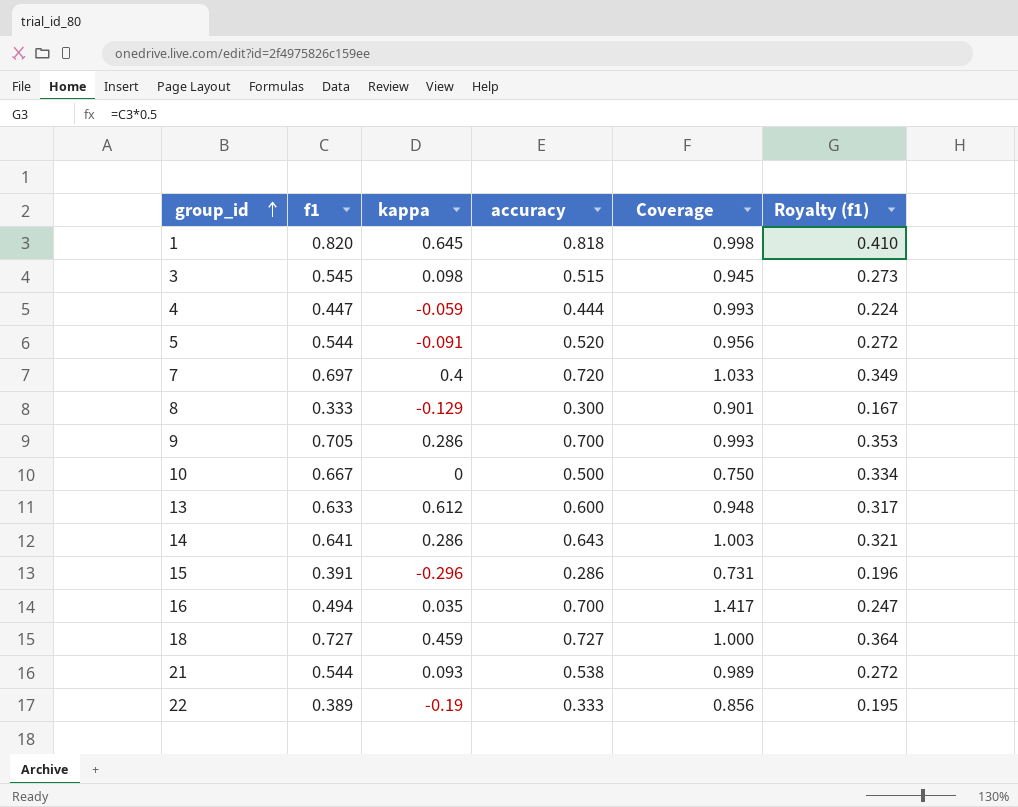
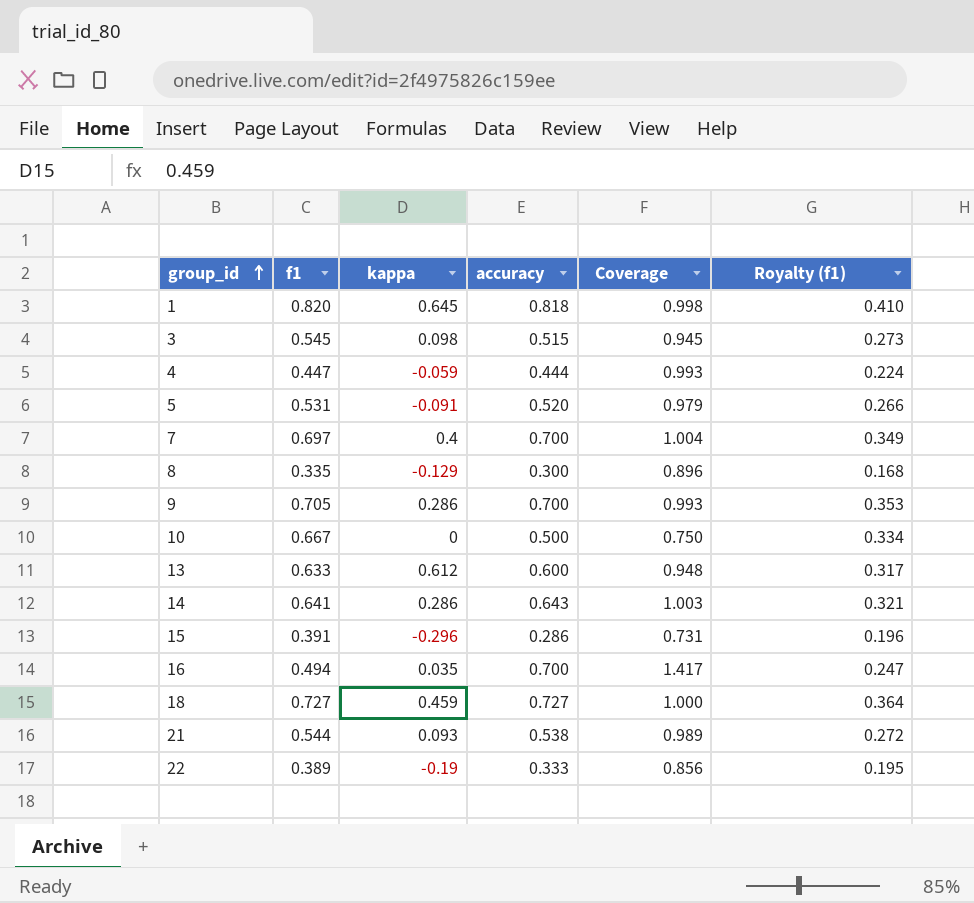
5 | f1: 0.544 -> 0.531
5 | Coverage: 0.956 -> 0.979
5 | Royalty (f1): 0.272 -> 0.266
7 | accuracy: 0.720 -> 0.700
7 | Coverage: 1.033 -> 1.004
8 | f1: 0.333 -> 0.335
8 | Coverage: 0.901 -> 0.896
8 | Royalty (f1): 0.167 -> 0.168

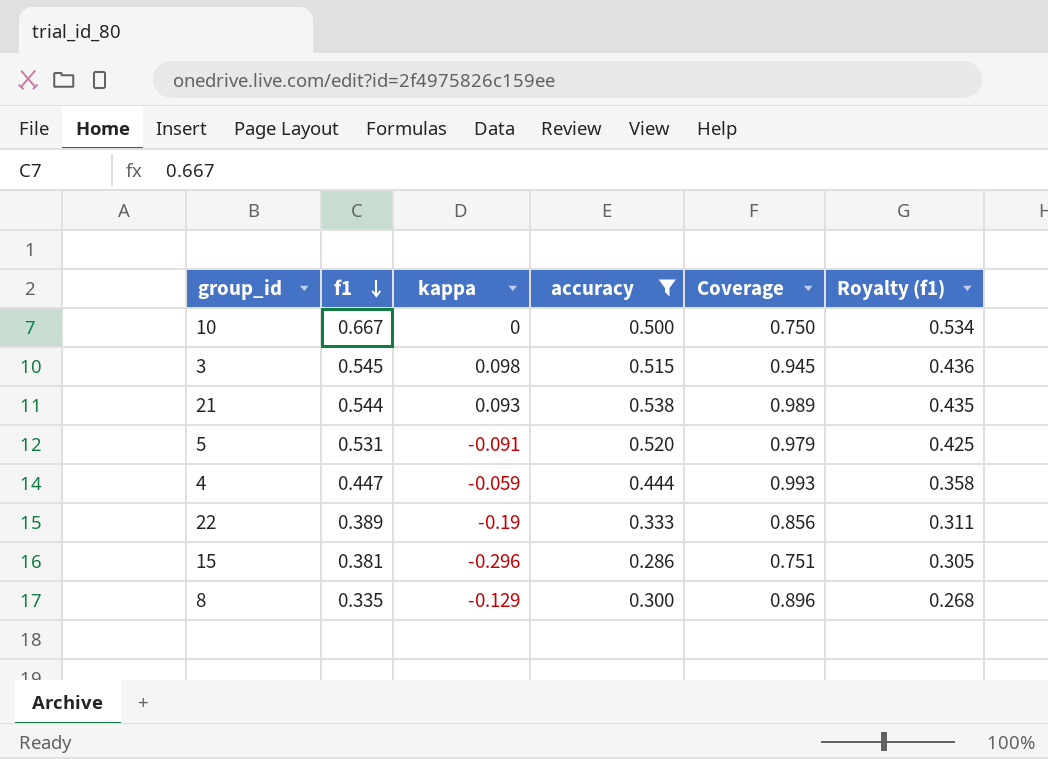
filter: none -> accuracy <= 0.538
row order: group_id ascending -> f1 descending
column Royalty (f1) | formula: [f1] * 0.5 -> [f1] * 0.8
15 | f1: 0.391 -> 0.381
15 | Coverage: 0.731 -> 0.751

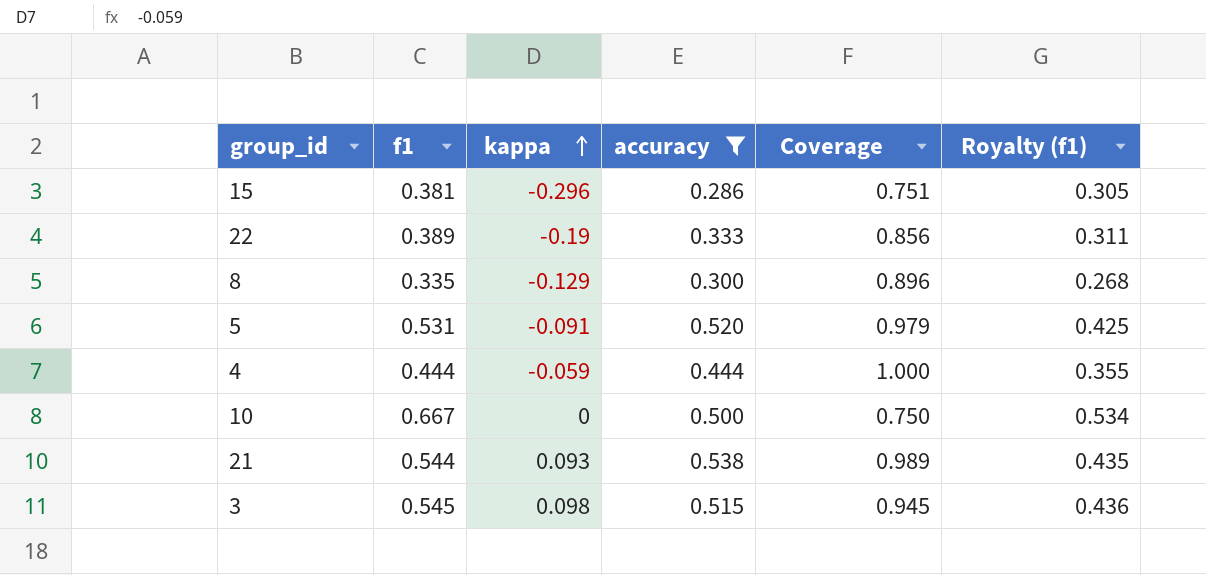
row order: f1 descending -> kappa ascending
4 | f1: 0.447 -> 0.444
4 | Coverage: 0.993 -> 1.000
4 | Royalty (f1): 0.358 -> 0.355

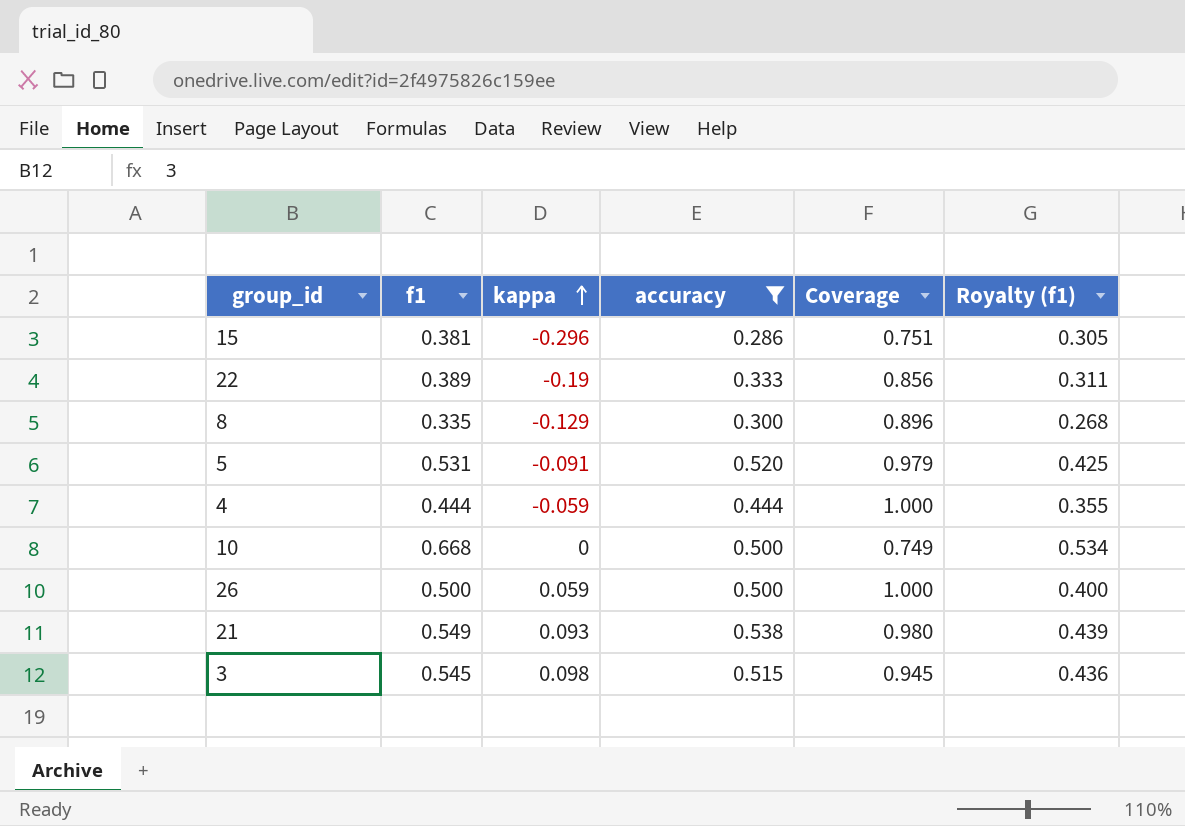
10 | f1: 0.667 -> 0.668
10 | Coverage: 0.750 -> 0.749
row 26: none -> 0.500 | 0.059 | 0.500 | 1.000 | 0.400
21 | f1: 0.544 -> 0.549
21 | Coverage: 0.989 -> 0.980
21 | Royalty (f1): 0.435 -> 0.439

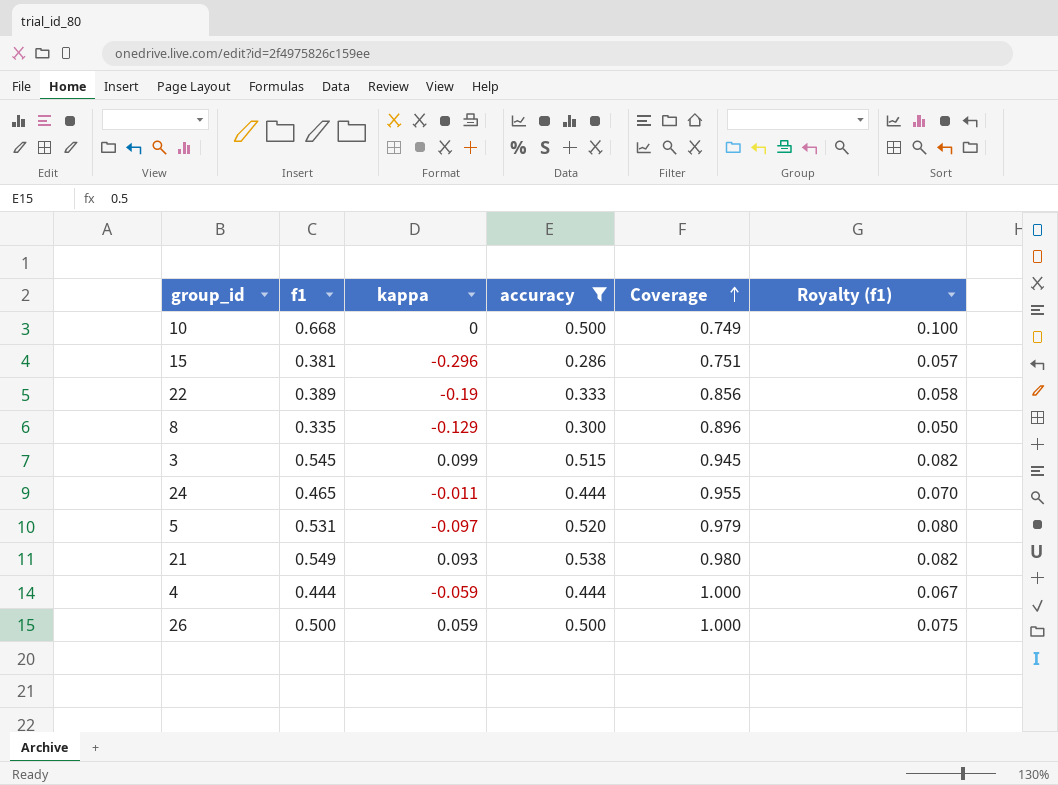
row order: kappa ascending -> Coverage ascending
column Royalty (f1) | formula: [f1] * 0.8 -> [f1] * 0.15
3 | kappa: 0.098 -> 0.099
row 24: none -> 0.465 | -0.011 | 0.444 | 0.955 | 0.070
5 | kappa: -0.091 -> -0.097

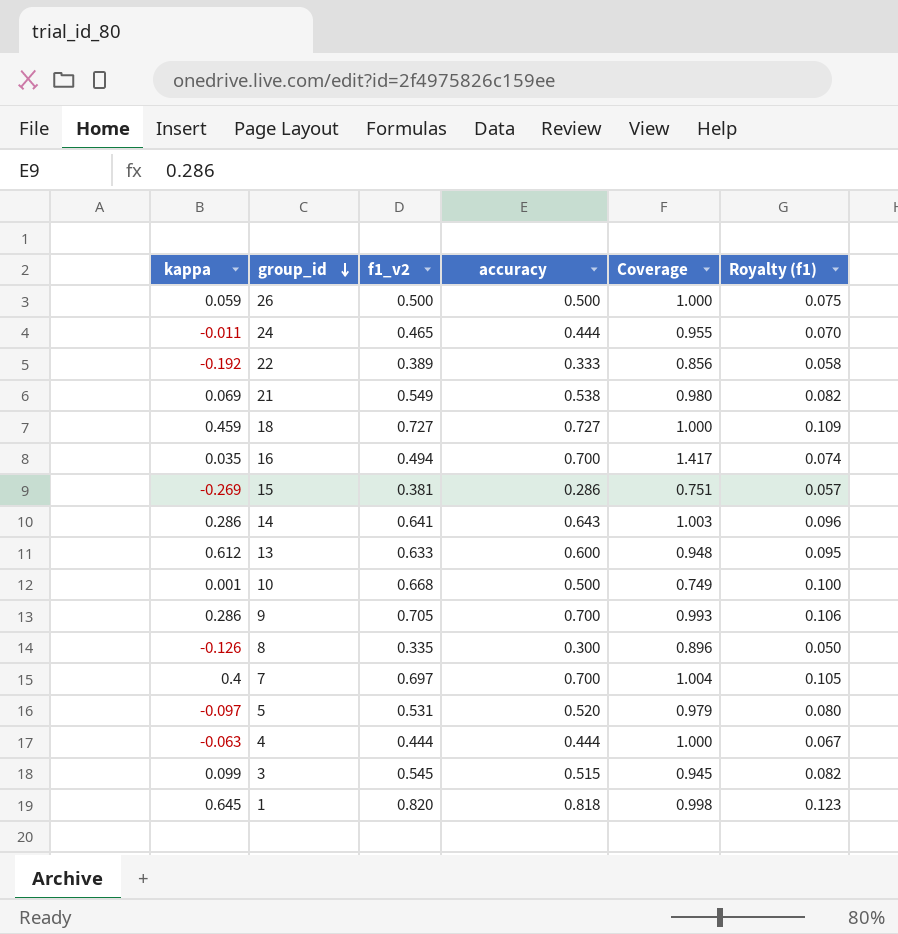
filter: accuracy <= 0.538 -> none
row order: Coverage ascending -> group_id descending
column kappa | position: 3 -> 1
column name: f1 -> f1_v2
22 | kappa: -0.19 -> -0.192
21 | kappa: 0.093 -> 0.069
15 | kappa: -0.296 -> -0.269
10 | kappa: 0 -> 0.001
8 | kappa: -0.129 -> -0.126
4 | kappa: -0.059 -> -0.063

